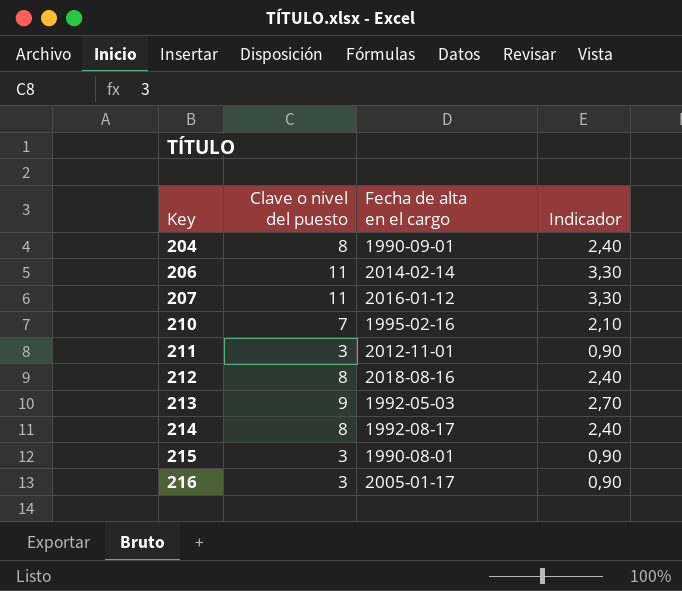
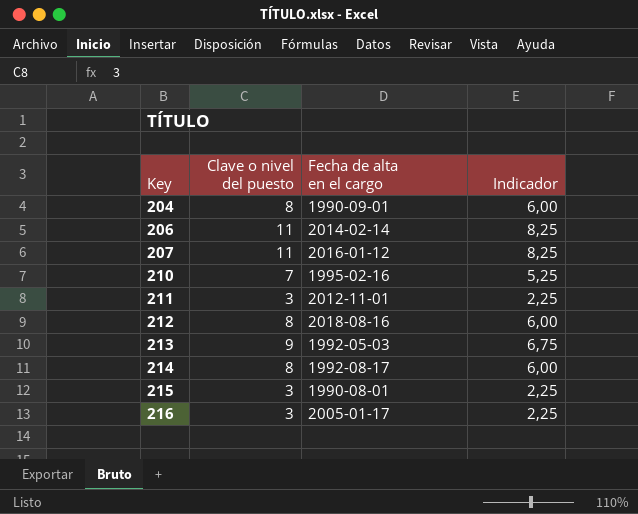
column Indicador | formula: [Clave o nivel del puesto] * 0,3 -> [Clave o nivel del puesto] * 0,75

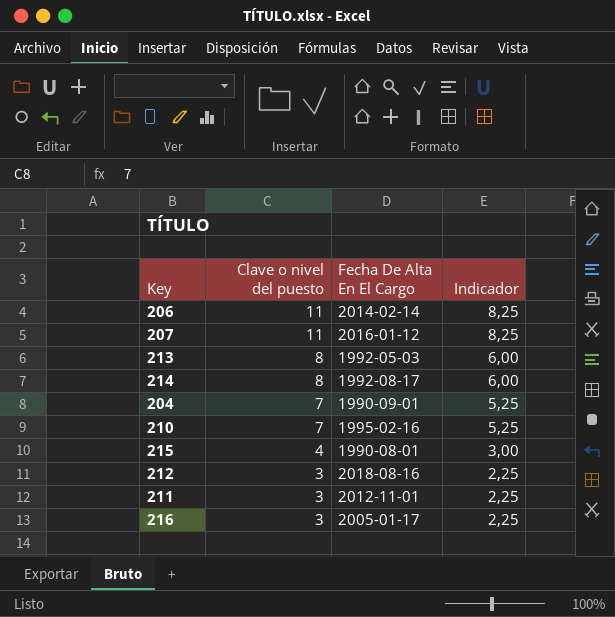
row order: Key ascending -> Clave o nivel del puesto descending
column name: Fecha de alta en el cargo -> Fecha De Alta En El Cargo
213 | Clave o nivel del puesto: 9 -> 8
213 | Indicador: 6,75 -> 6,00
204 | Clave o nivel del puesto: 8 -> 7
204 | Indicador: 6,00 -> 5,25
215 | Clave o nivel del puesto: 3 -> 4
215 | Indicador: 2,25 -> 3,00
212 | Clave o nivel del puesto: 8 -> 3
212 | Indicador: 6,00 -> 2,25

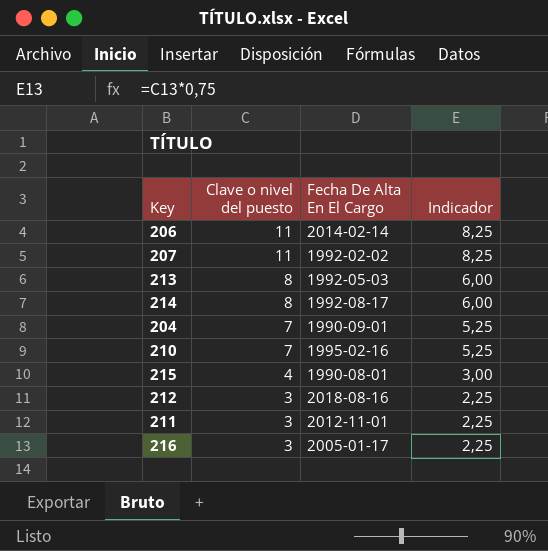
207 | Fecha De Alta En El Cargo: 2016-01-12 -> 1992-02-02

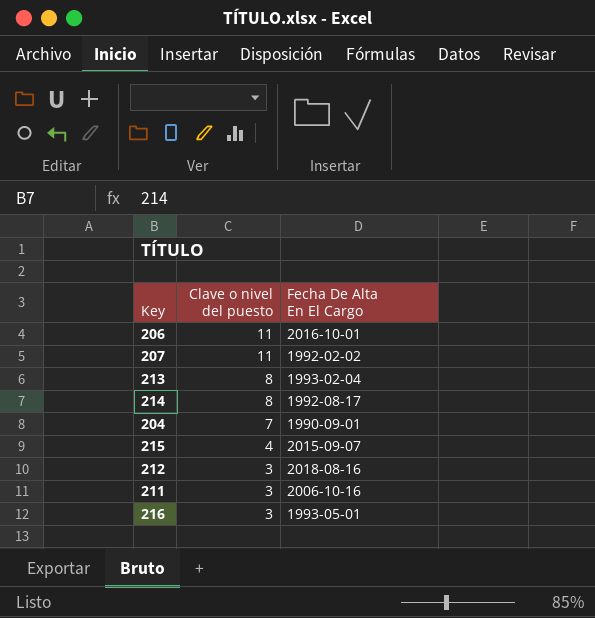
column Indicador | formula: [Clave o nivel del puesto] * 0,75 -> none
row 210: 7 | 1995-02-16 | 5,25 -> none
206 | Fecha De Alta En El Cargo: 2014-02-14 -> 2016-10-01
213 | Fecha De Alta En El Cargo: 1992-05-03 -> 1993-02-04
215 | Fecha De Alta En El Cargo: 1990-08-01 -> 2015-09-07
211 | Fecha De Alta En El Cargo: 2012-11-01 -> 2006-10-16
216 | Fecha De Alta En El Cargo: 2005-01-17 -> 1993-05-01

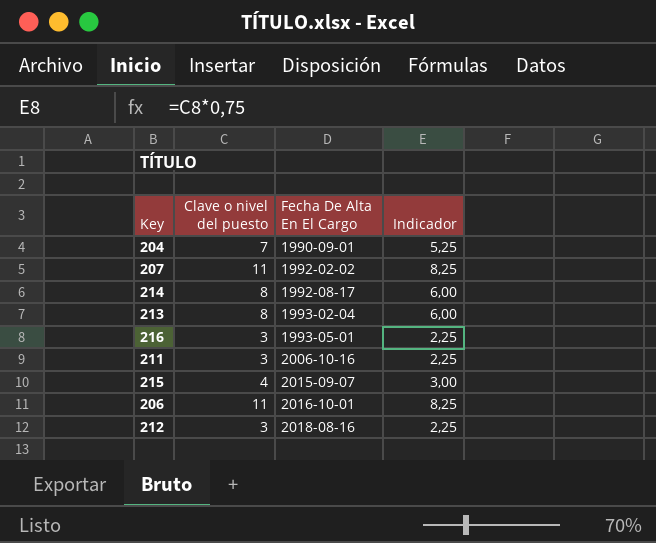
row order: Clave o nivel del puesto descending -> Fecha De Alta En El Cargo ascending
column Indicador | formula: none -> [Clave o nivel del puesto] * 0,75

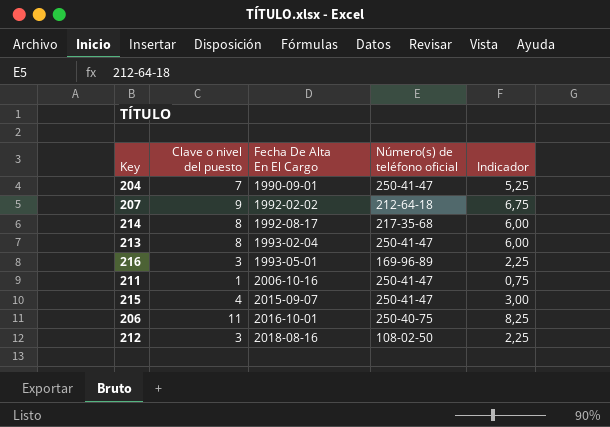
column Número(s) de teléfono oficial | position: none -> 4
207 | Clave o nivel del puesto: 11 -> 9
207 | Indicador: 8,25 -> 6,75
211 | Clave o nivel del puesto: 3 -> 1
211 | Indicador: 2,25 -> 0,75

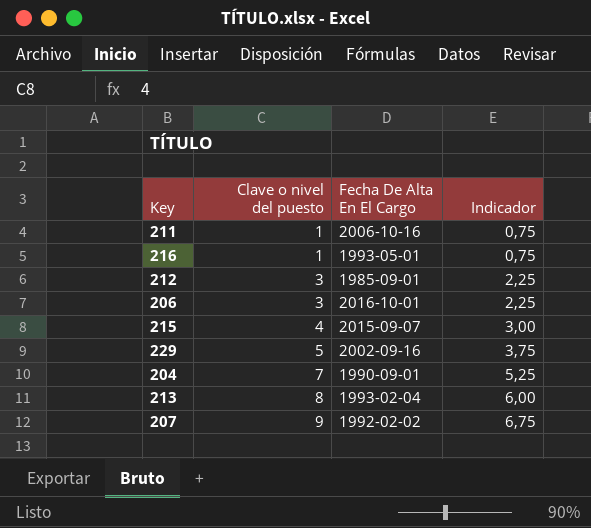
row order: Fecha De Alta En El Cargo ascending -> Clave o nivel del puesto ascending
column Número(s) de teléfono oficial | position: 4 -> none
row 214: 8 | 1992-08-17 | 217-35-68 | 6,00 -> none
216 | Clave o nivel del puesto: 3 -> 1
216 | Indicador: 2,25 -> 0,75
212 | Fecha De Alta En El Cargo: 2018-08-16 -> 1985-09-01
206 | Clave o nivel del puesto: 11 -> 3
206 | Indicador: 8,25 -> 2,25
row 229: none -> 5 | 2002-09-16 | 3,75

